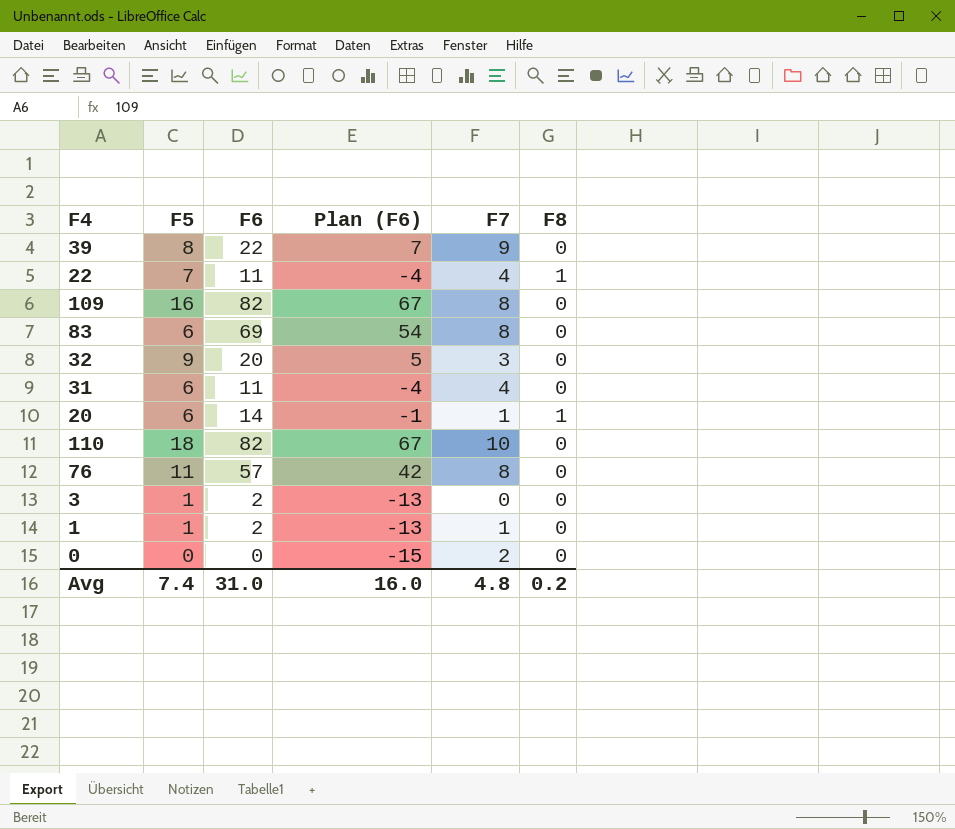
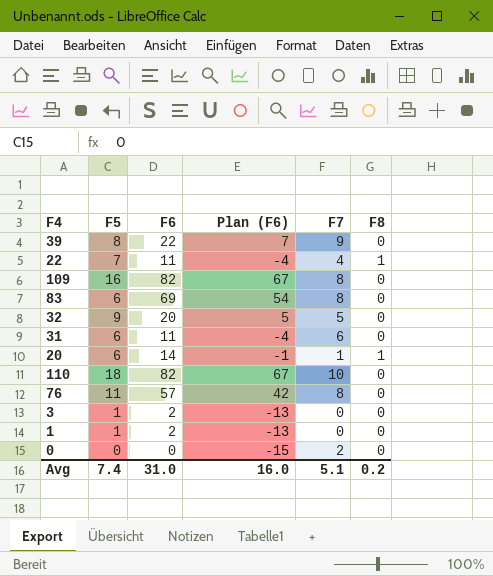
32 | F7: 3 -> 5
31 | F7: 4 -> 6
1 | F7: 1 -> 0
Avg | F7: 4.8 -> 5.1

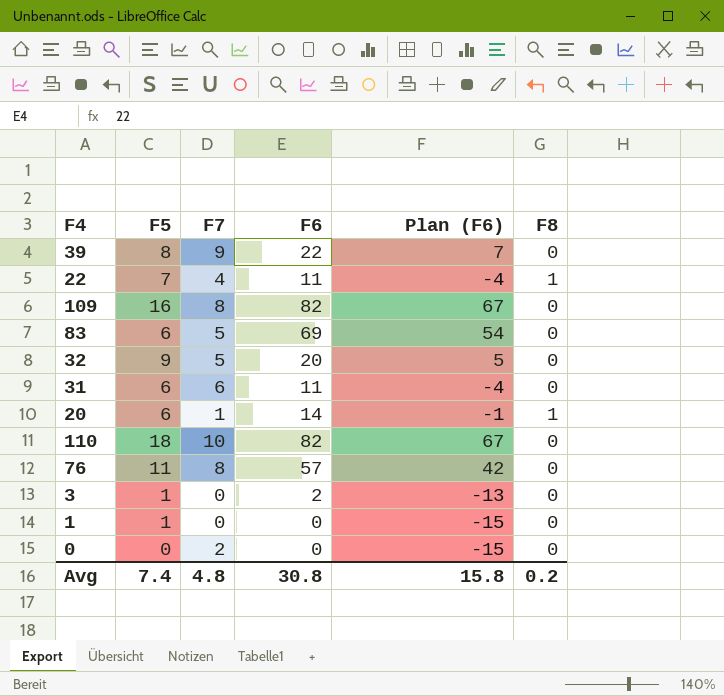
column F7 | position: 5 -> 3
83 | F7: 8 -> 5
1 | F6: 2 -> 0
1 | Plan (F6): -13 -> -15
Avg | F7: 5.1 -> 4.8
Avg | F6: 31.0 -> 30.8
Avg | Plan (F6): 16.0 -> 15.8

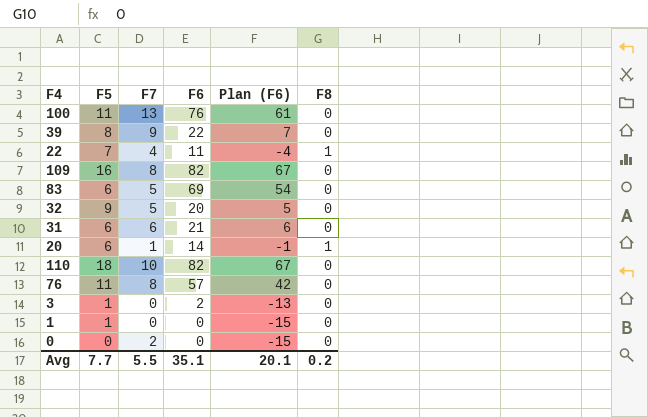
row 100: none -> 11 | 13 | 76 | 61 | 0
31 | F6: 11 -> 21
31 | Plan (F6): -4 -> 6
Avg | F5: 7.4 -> 7.7
Avg | F7: 4.8 -> 5.5
Avg | F6: 30.8 -> 35.1
Avg | Plan (F6): 15.8 -> 20.1

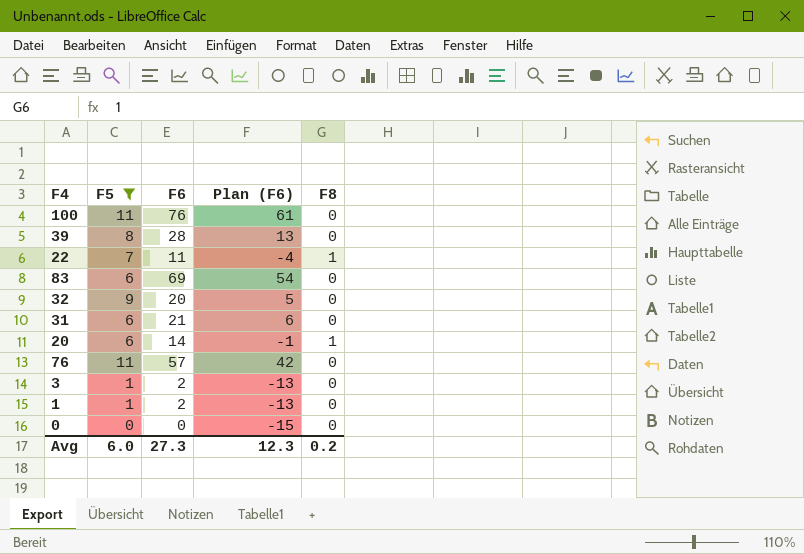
filter: none -> F5 <= 11
column F7 | position: 3 -> none
39 | F6: 22 -> 28
39 | Plan (F6): 7 -> 13
1 | F6: 0 -> 2
1 | Plan (F6): -15 -> -13
Avg | F5: 7.7 -> 6.0
Avg | F6: 35.1 -> 27.3
Avg | Plan (F6): 20.1 -> 12.3

